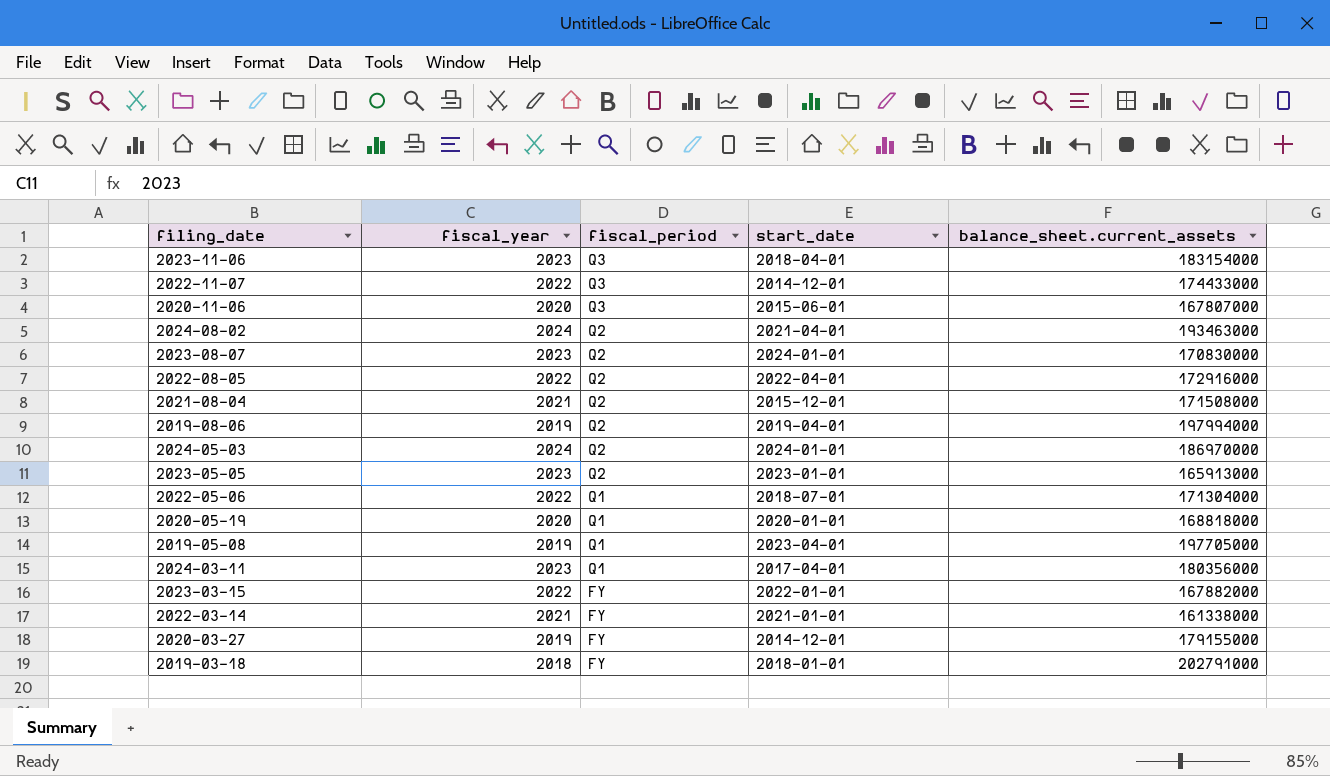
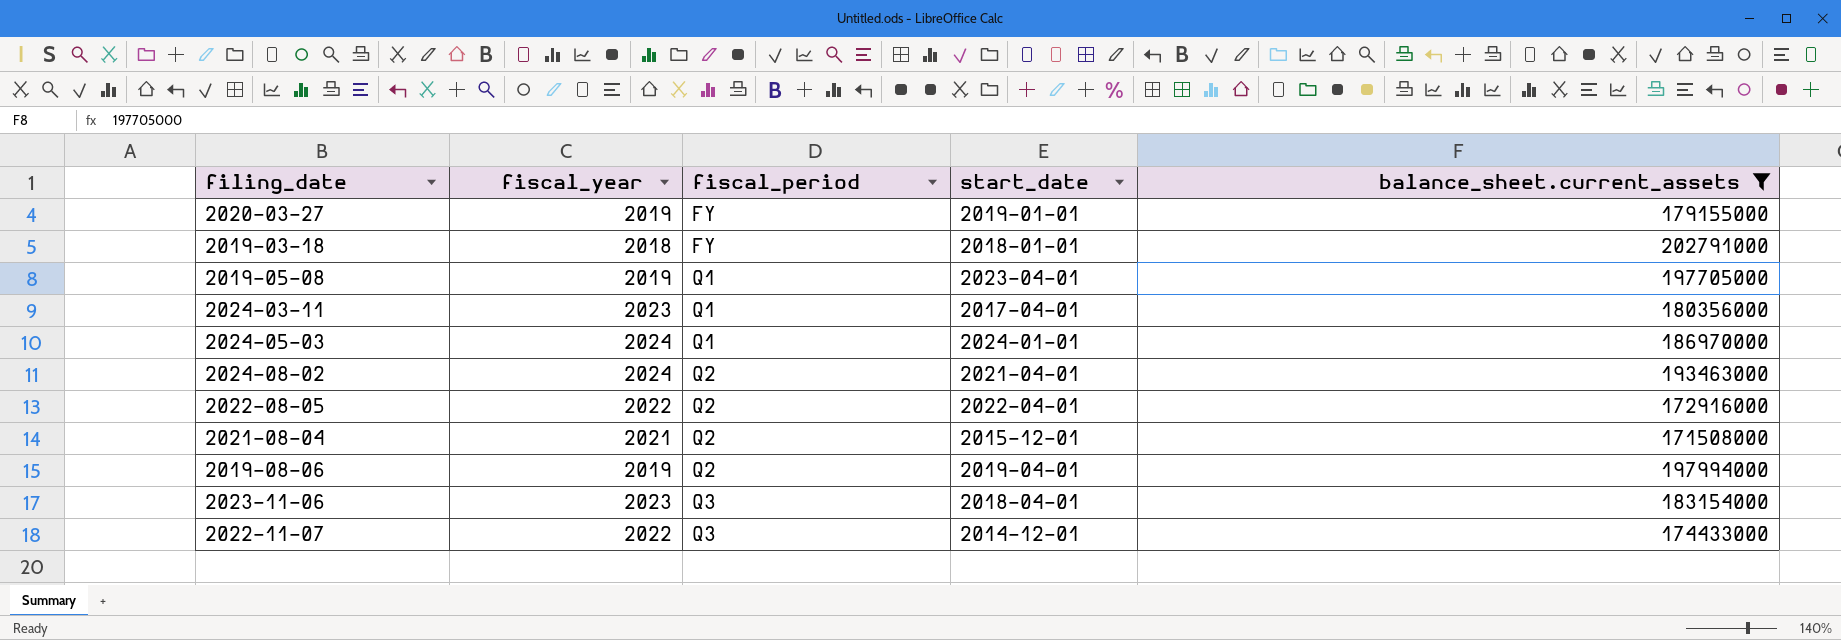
filter: none -> balance_sheet.current_assets >= 171508000
row order: fiscal_period descending -> fiscal_period ascending
2020-03-27 | start_date: 2014-12-01 -> 2019-01-01
2024-05-03 | fiscal_period: Q2 -> Q1

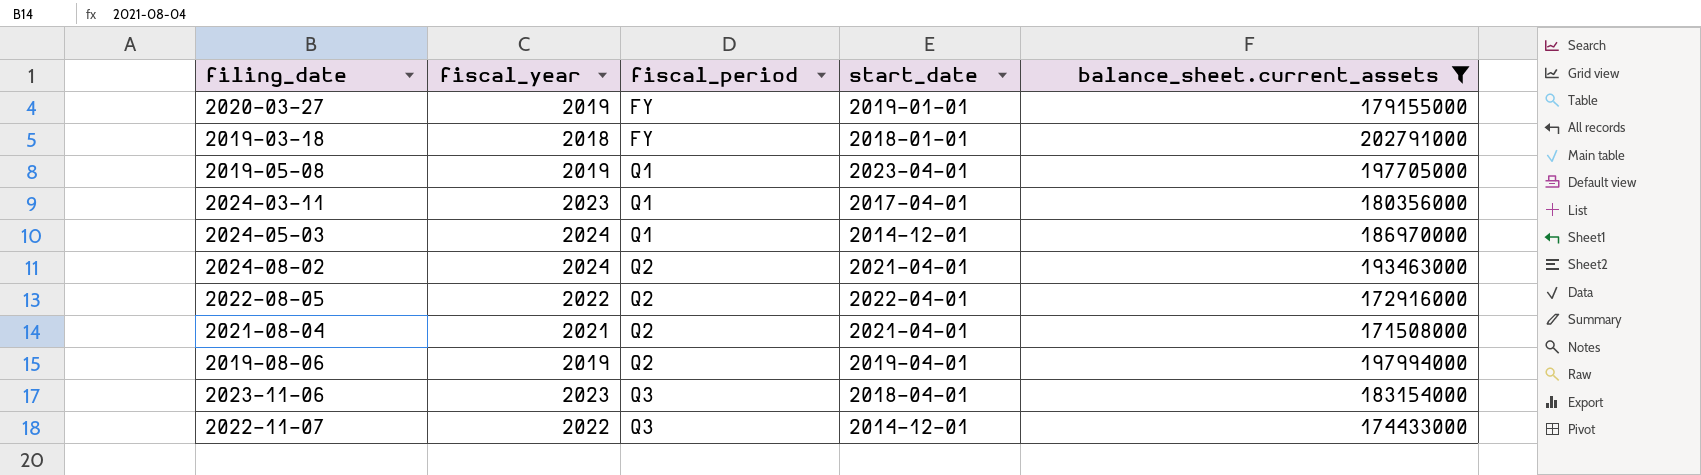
2024-05-03 | start_date: 2024-01-01 -> 2014-12-01
2021-08-04 | start_date: 2015-12-01 -> 2021-04-01

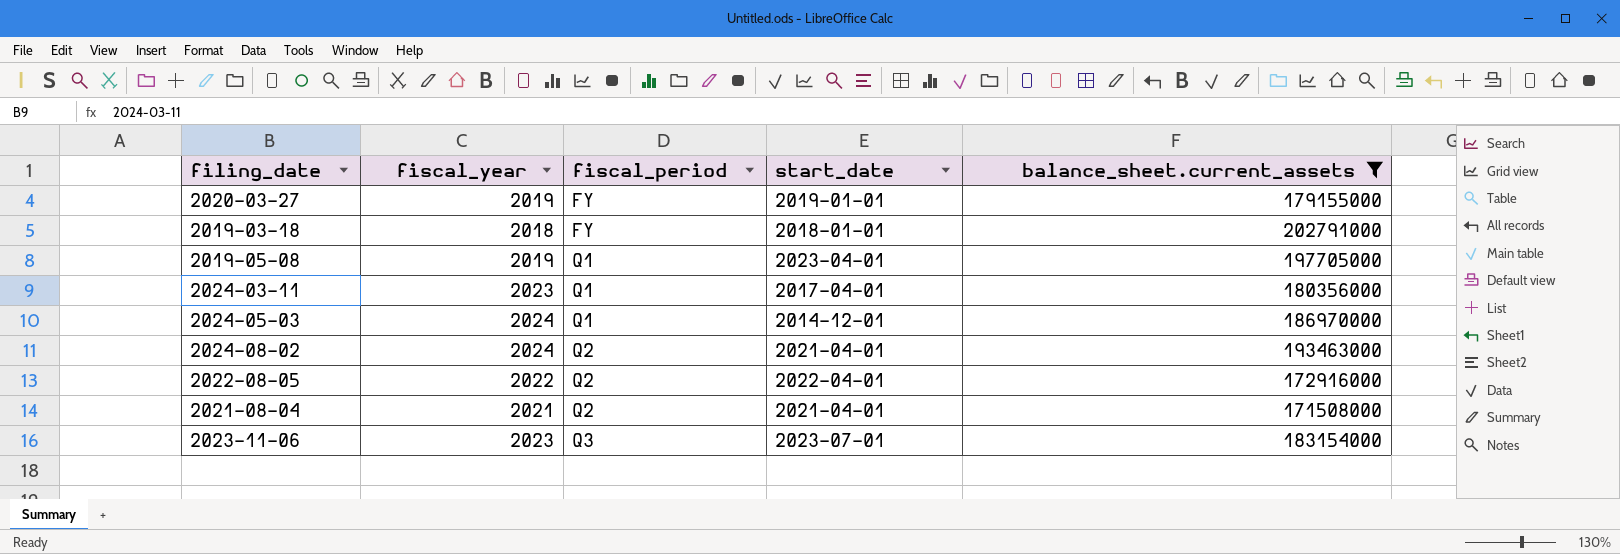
row 2019-08-06: 2019 | Q2 | 2019-04-01 | 197994000 -> none
row 2022-11-07: 2022 | Q3 | 2014-12-01 | 174433000 -> none
2023-11-06 | start_date: 2018-04-01 -> 2023-07-01

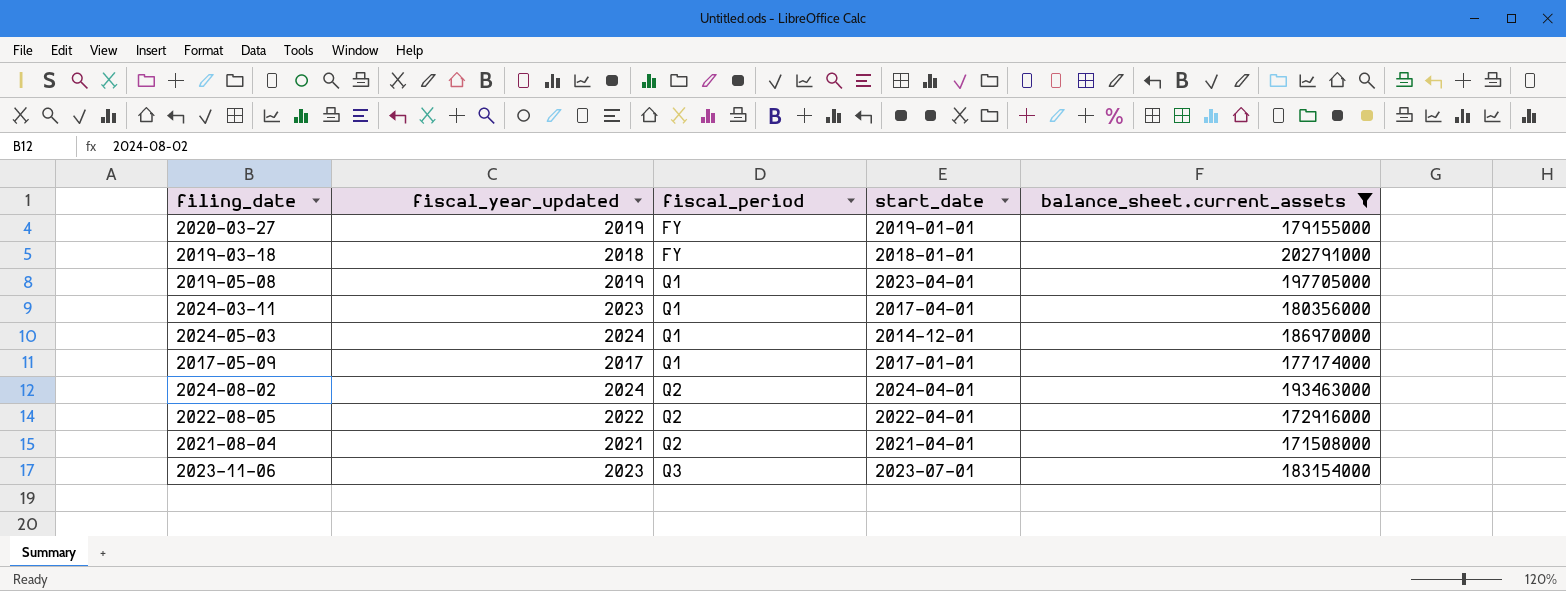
column name: fiscal_year -> fiscal_year_updated
row 2017-05-09: none -> 2017 | Q1 | 2017-01-01 | 177174000
2024-08-02 | start_date: 2021-04-01 -> 2024-04-01

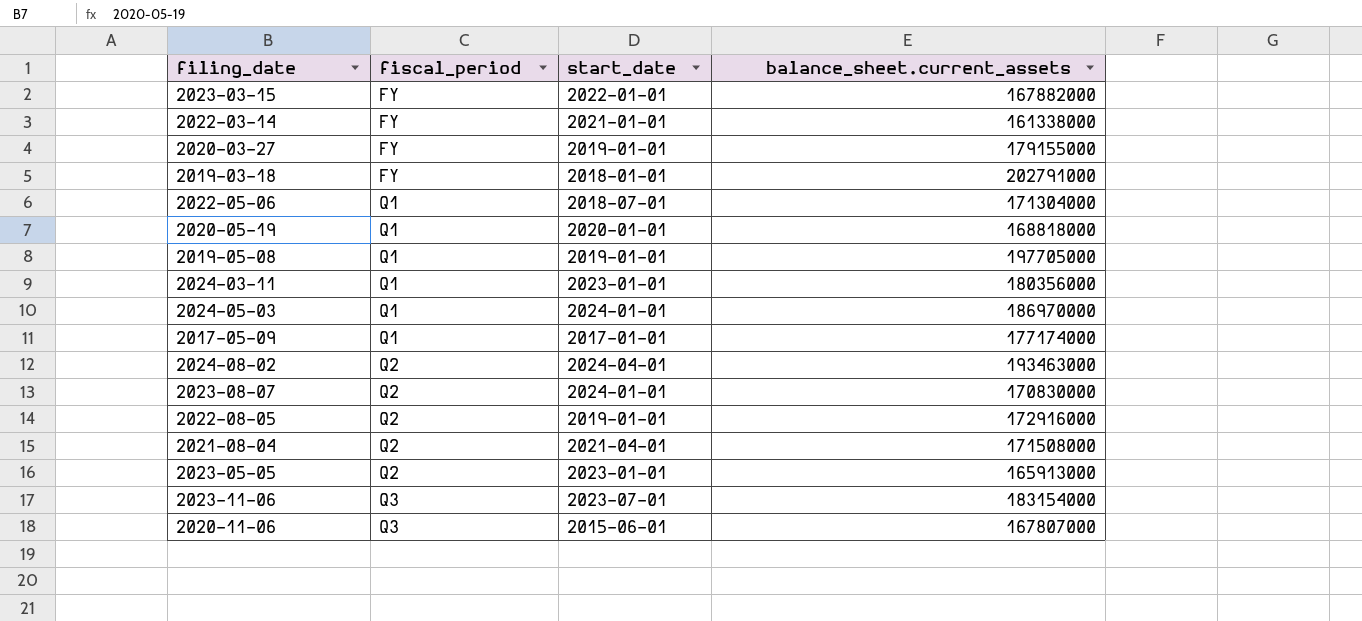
filter: balance_sheet.current_assets >= 171508000 -> none
column fiscal_year_updated | position: 2 -> none
2019-05-08 | start_date: 2023-04-01 -> 2019-01-01
2024-03-11 | start_date: 2017-04-01 -> 2023-01-01
2024-05-03 | start_date: 2014-12-01 -> 2024-01-01
2022-08-05 | start_date: 2022-04-01 -> 2019-01-01

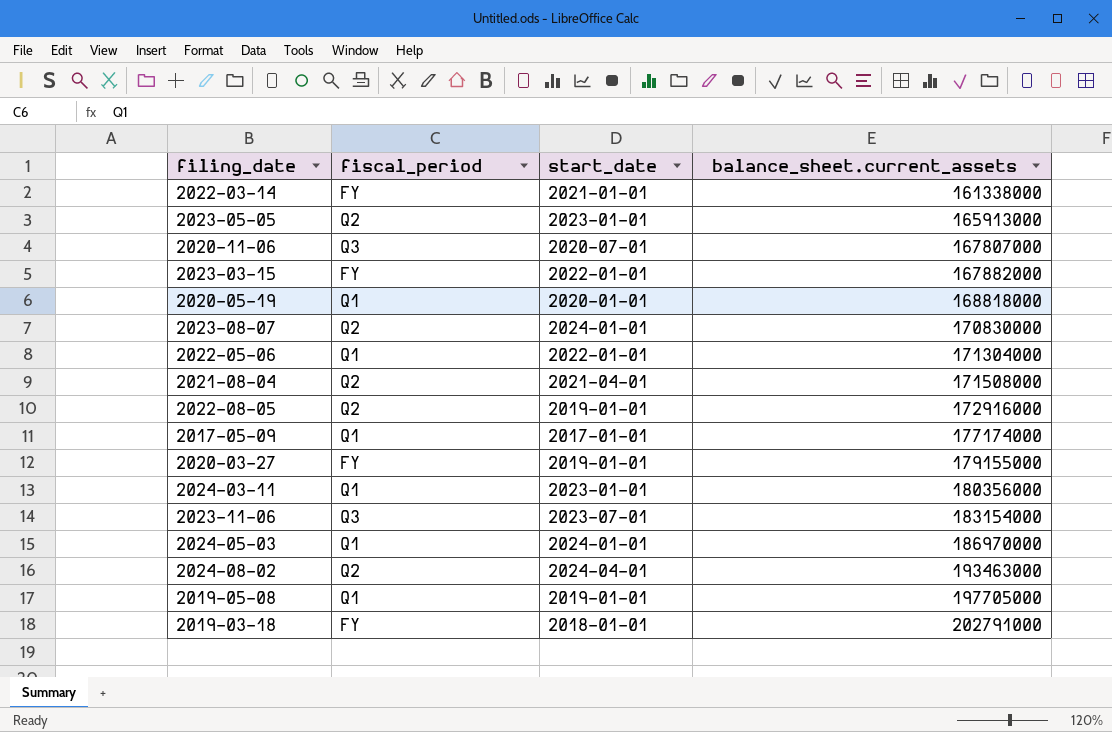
row order: fiscal_period ascending -> balance_sheet.current_assets ascending
2020-11-06 | start_date: 2015-06-01 -> 2020-07-01
2022-05-06 | start_date: 2018-07-01 -> 2022-01-01

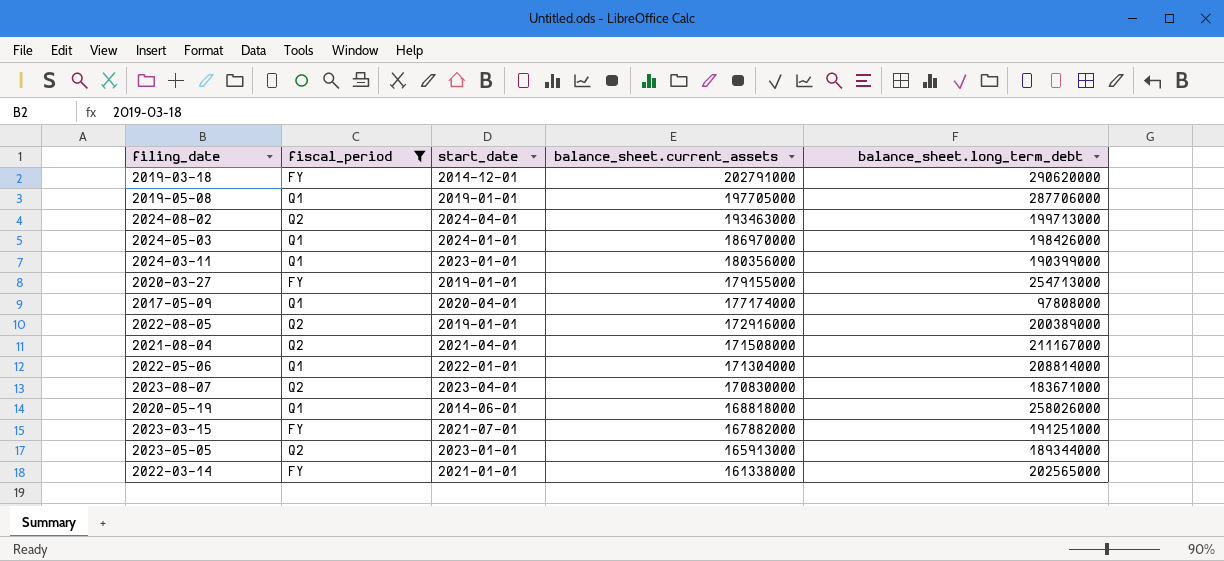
filter: none -> fiscal_period != Q3
row order: balance_sheet.current_assets ascending -> balance_sheet.current_assets descending
column balance_sheet.long_term_debt | position: none -> 5
2019-03-18 | start_date: 2018-01-01 -> 2014-12-01
2017-05-09 | start_date: 2017-01-01 -> 2020-04-01
2023-08-07 | start_date: 2024-01-01 -> 2023-04-01
2020-05-19 | start_date: 2020-01-01 -> 2014-06-01
2023-03-15 | start_date: 2022-01-01 -> 2021-07-01

